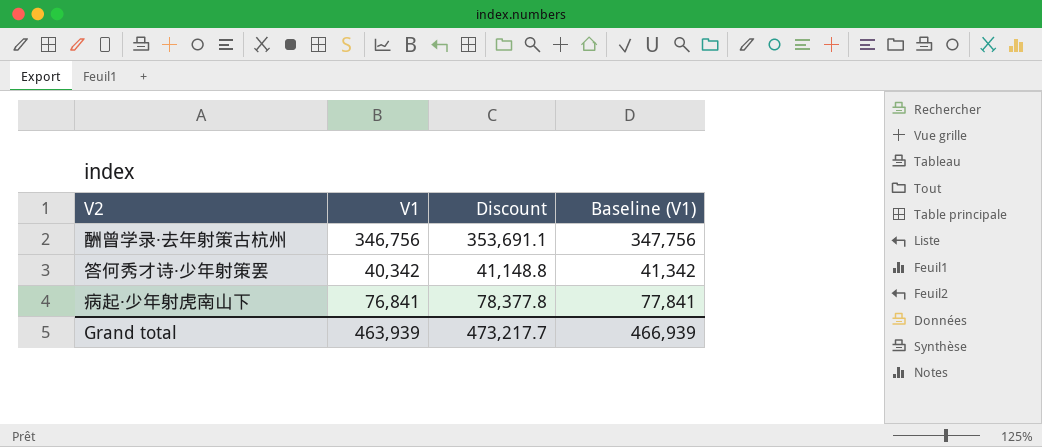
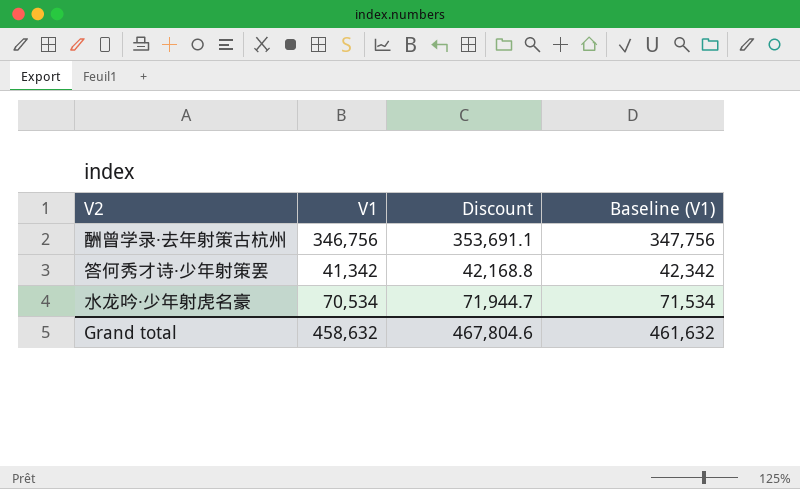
row 病起·少年射虎南山下: 76,841 | 78,377.8 | 77,841 -> none
答何秀才诗·少年射策罢 | V1: 40,342 -> 41,342
答何秀才诗·少年射策罢 | Discount: 41,148.8 -> 42,168.8
答何秀才诗·少年射策罢 | Baseline (V1): 41,342 -> 42,342
row 水龙吟·少年射虎名豪: none -> 70,534 | 71,944.7 | 71,534
Grand total | V1: 463,939 -> 458,632
Grand total | Discount: 473,217.7 -> 467,804.6
Grand total | Baseline (V1): 466,939 -> 461,632

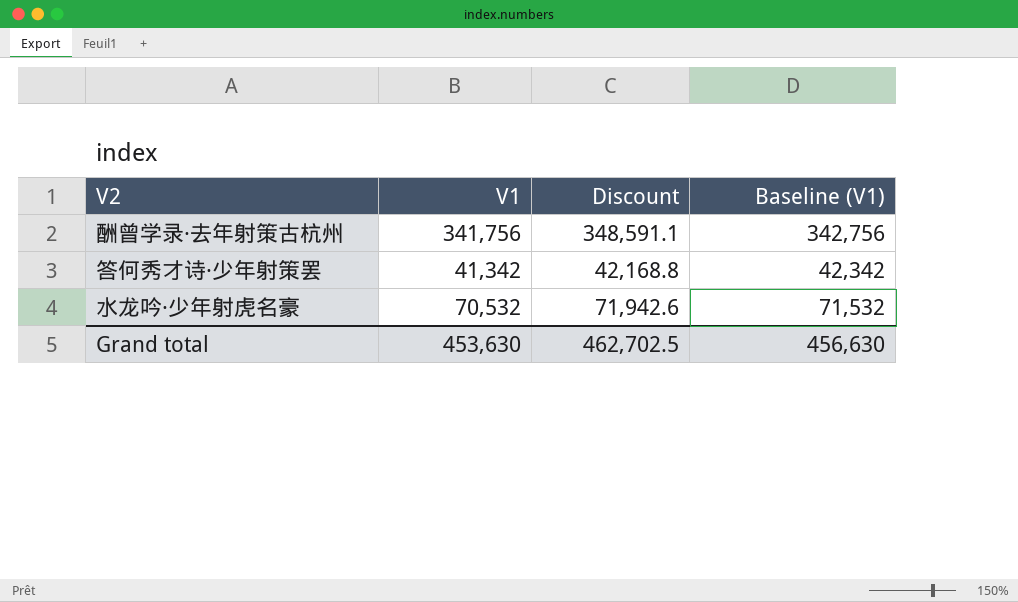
酬曾学录·去年射策古杭州 | V1: 346,756 -> 341,756
酬曾学录·去年射策古杭州 | Discount: 353,691.1 -> 348,591.1
酬曾学录·去年射策古杭州 | Baseline (V1): 347,756 -> 342,756
水龙吟·少年射虎名豪 | V1: 70,534 -> 70,532
水龙吟·少年射虎名豪 | Discount: 71,944.7 -> 71,942.6
水龙吟·少年射虎名豪 | Baseline (V1): 71,534 -> 71,532
Grand total | V1: 458,632 -> 453,630
Grand total | Discount: 467,804.6 -> 462,702.5
Grand total | Baseline (V1): 461,632 -> 456,630

